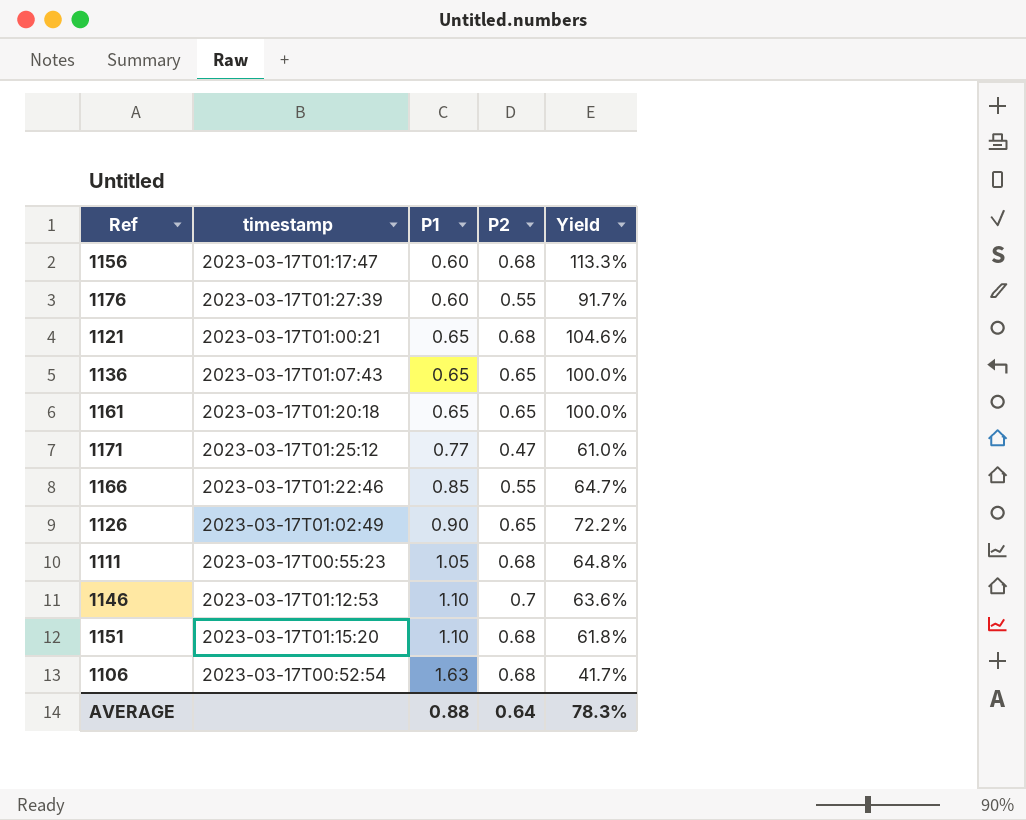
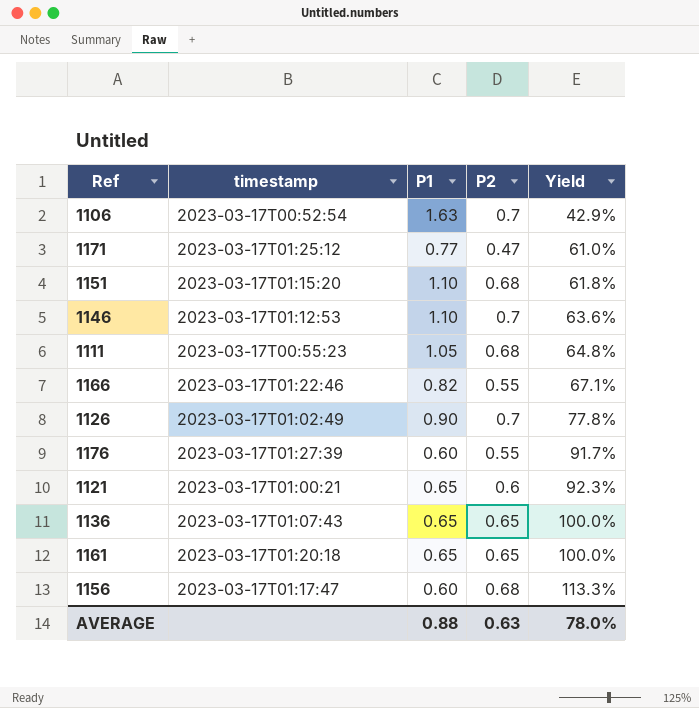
row order: P1 ascending -> Yield ascending
1106 | P2: 0.68 -> 0.7
1106 | Yield: 41.7% -> 42.9%
1166 | P1: 0.85 -> 0.82
1166 | Yield: 64.7% -> 67.1%
1126 | P2: 0.65 -> 0.7
1126 | Yield: 72.2% -> 77.8%
1121 | P2: 0.68 -> 0.6
1121 | Yield: 104.6% -> 92.3%
AVERAGE | P2: 0.64 -> 0.63
AVERAGE | Yield: 78.3% -> 78.0%

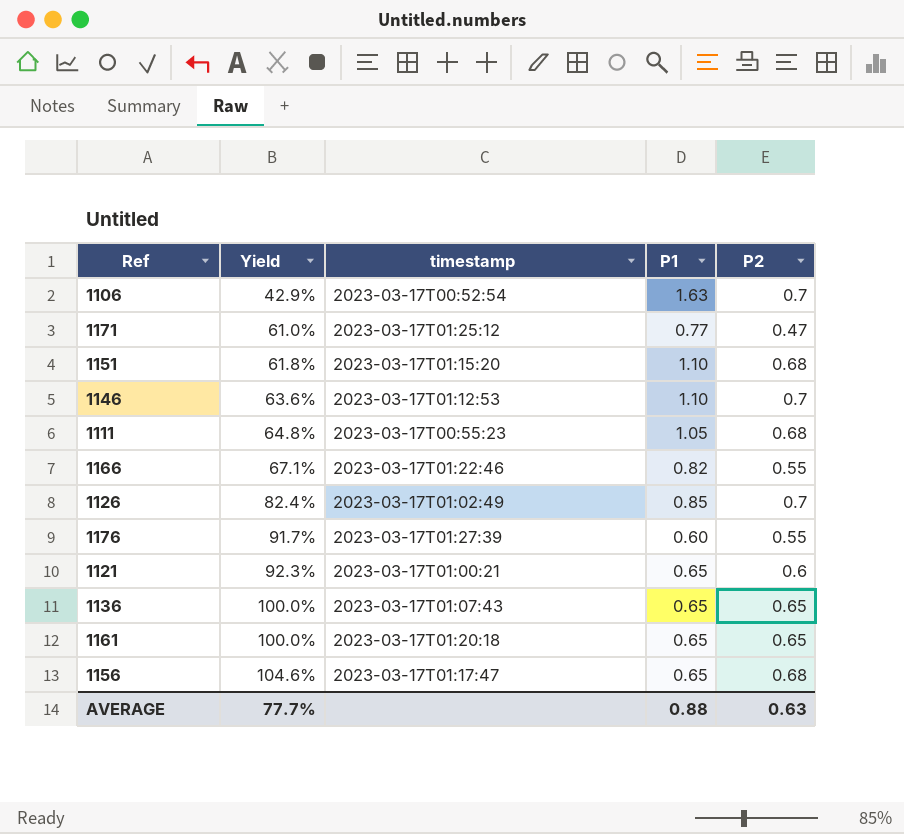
column Yield | position: 5 -> 2
1126 | Yield: 77.8% -> 82.4%
1126 | P1: 0.90 -> 0.85
1156 | Yield: 113.3% -> 104.6%
1156 | P1: 0.60 -> 0.65
AVERAGE | Yield: 78.0% -> 77.7%

